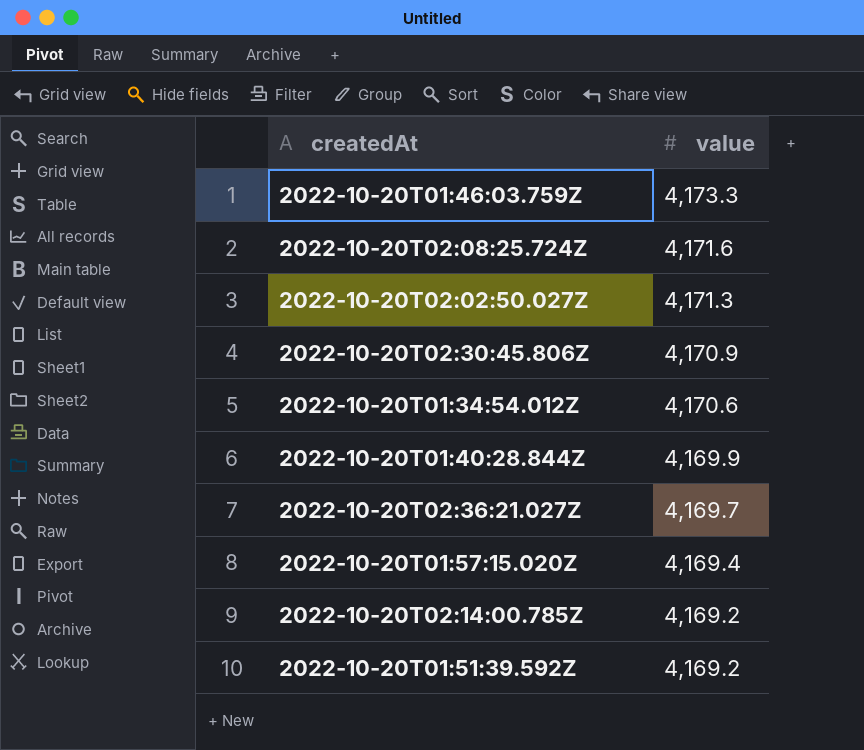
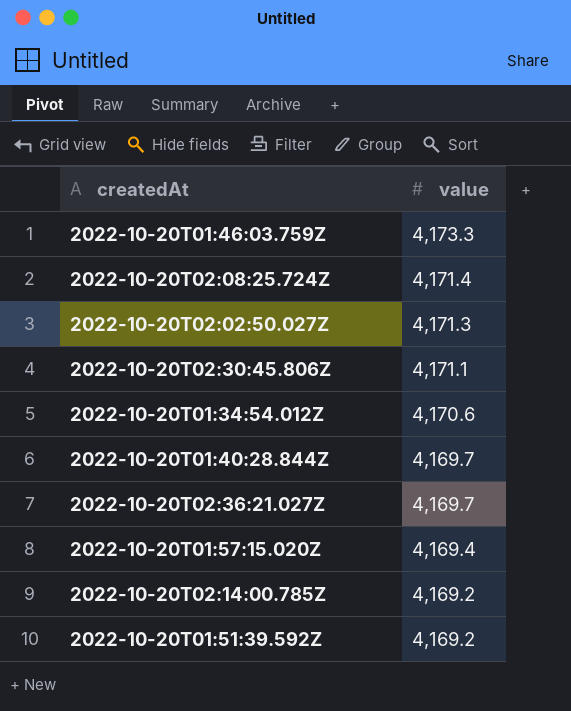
2022-10-20T02:08:25.724Z | value: 4,171.6 -> 4,171.4
2022-10-20T02:30:45.806Z | value: 4,170.9 -> 4,171.1
2022-10-20T01:40:28.844Z | value: 4,169.9 -> 4,169.7

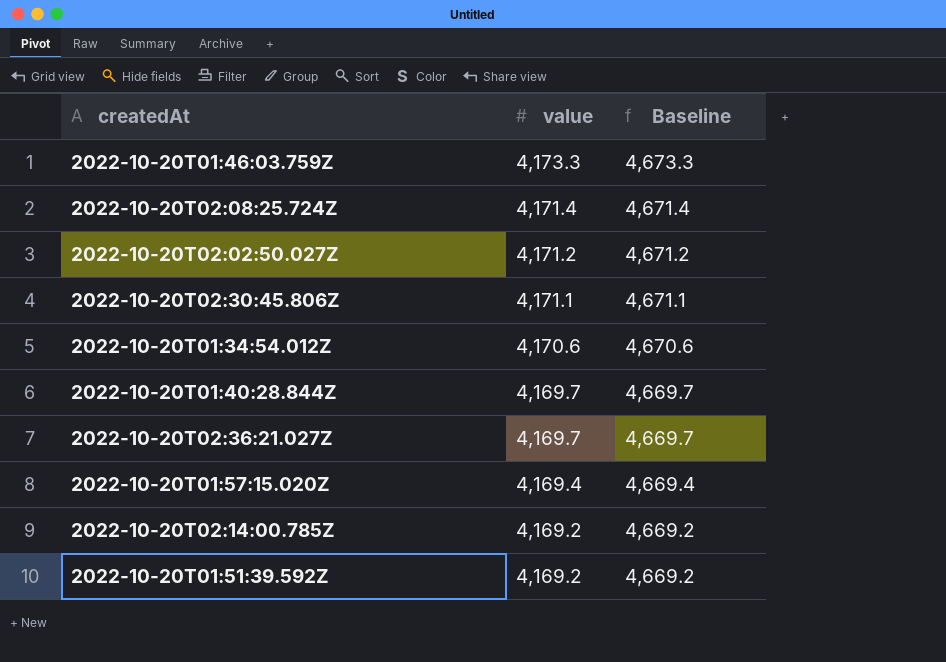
column Baseline | formula: none -> [value] + 500
2022-10-20T02:02:50.027Z | value: 4,171.3 -> 4,171.2

